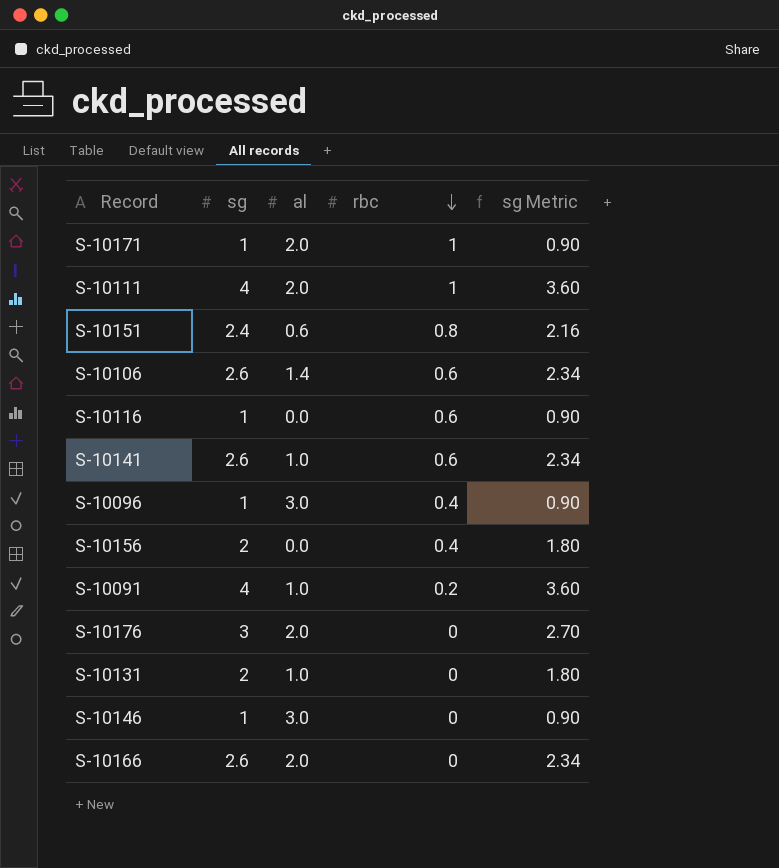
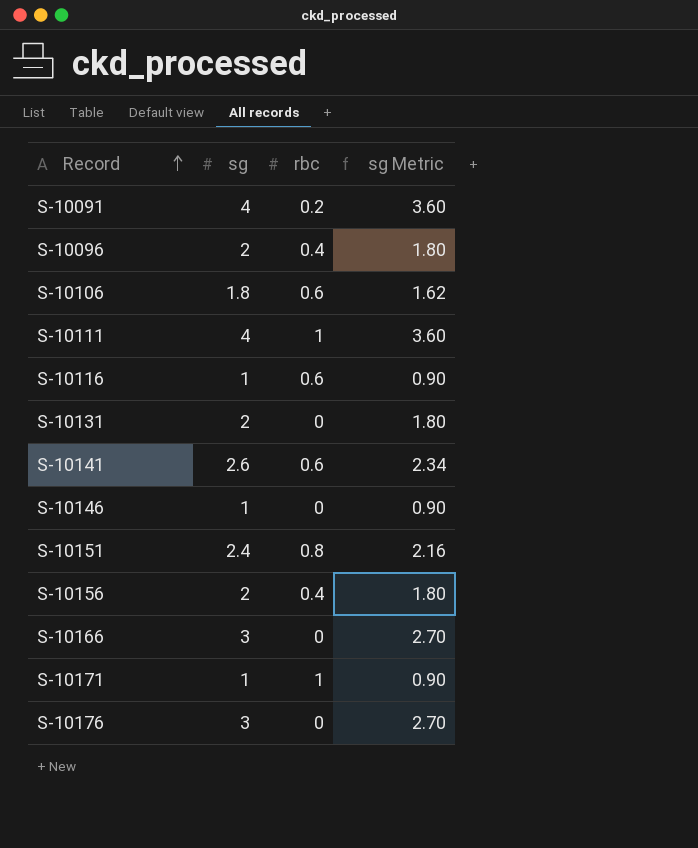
row order: rbc descending -> Record ascending
column al | position: 3 -> none
S-10096 | sg: 1 -> 2
S-10096 | sg Metric: 0.90 -> 1.80
S-10106 | sg: 2.6 -> 1.8
S-10106 | sg Metric: 2.34 -> 1.62
S-10166 | sg: 2.6 -> 3
S-10166 | sg Metric: 2.34 -> 2.70

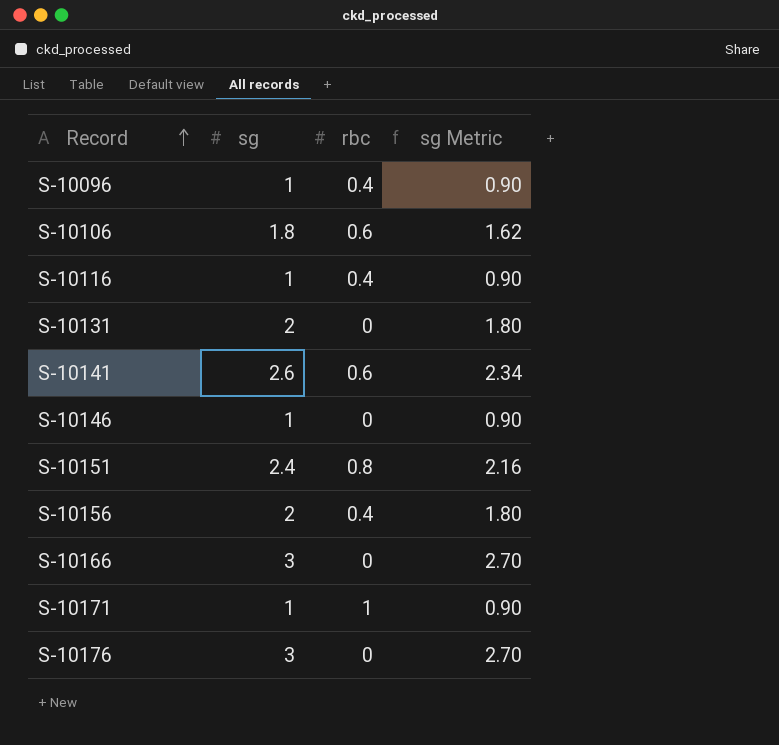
row S-10091: 4 | 0.2 | 3.60 -> none
row S-10111: 4 | 1 | 3.60 -> none
S-10096 | sg: 2 -> 1
S-10096 | sg Metric: 1.80 -> 0.90
S-10116 | rbc: 0.6 -> 0.4

